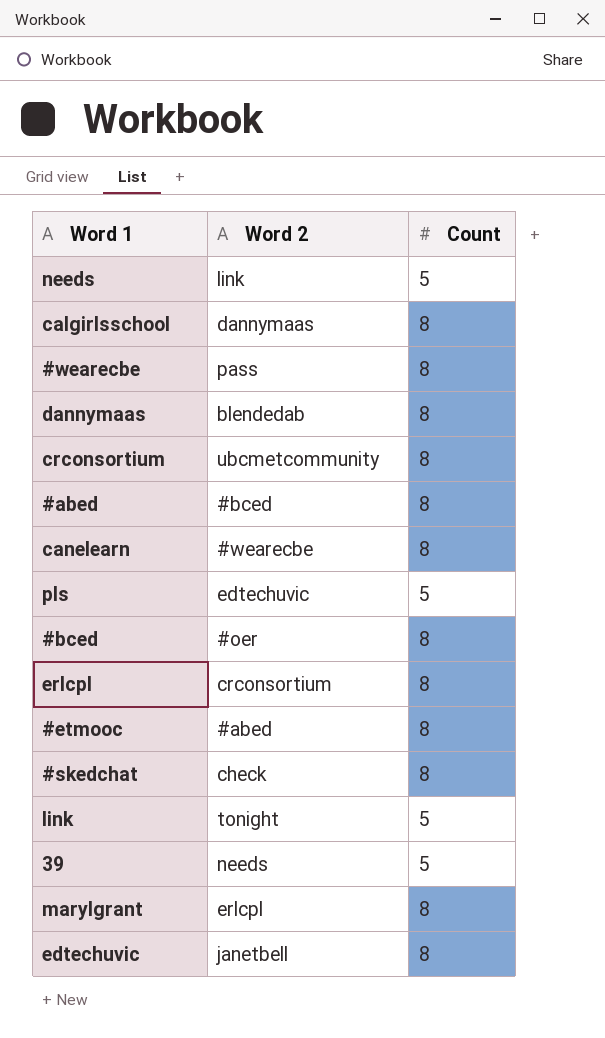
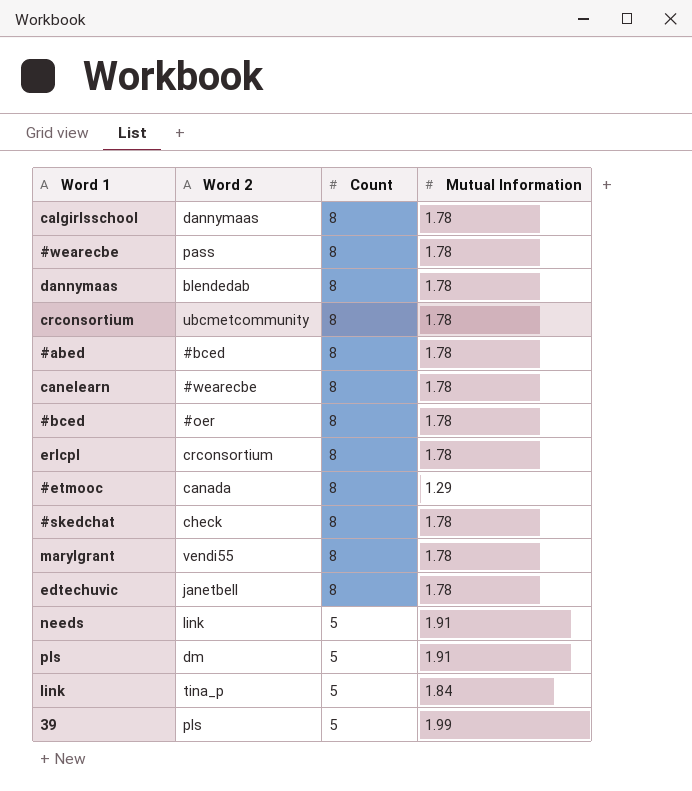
row order: none -> Count descending
column Mutual Information | position: none -> 4
#etmooc | Word 2: #abed -> canada
marylgrant | Word 2: erlcpl -> vendi55
pls | Word 2: edtechuvic -> dm
link | Word 2: tonight -> tina_p
39 | Word 2: needs -> pls

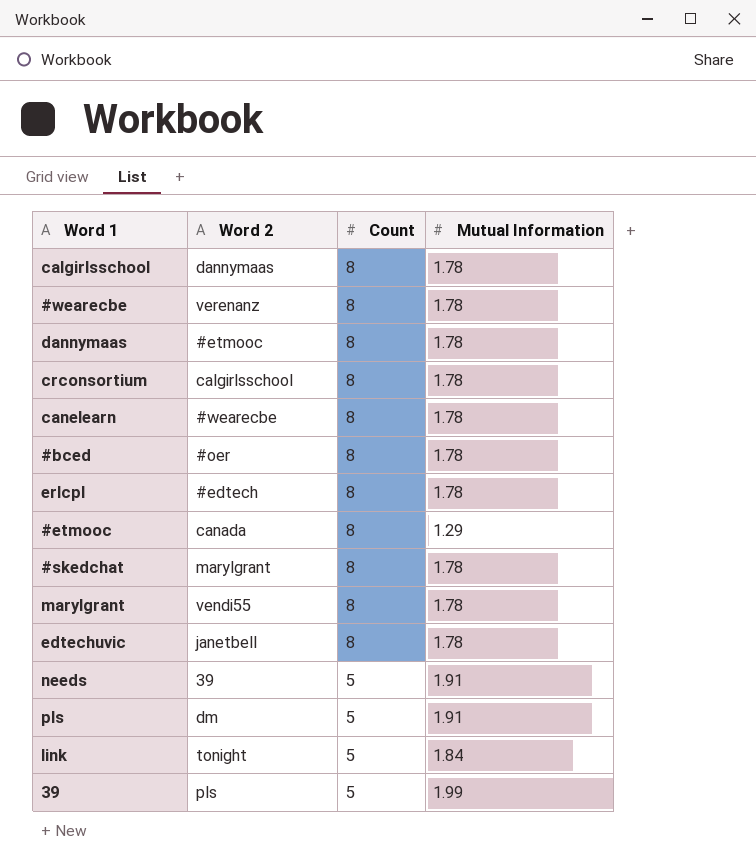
row #abed: #bced | 8 | 1.78 -> none
#wearecbe | Word 2: pass -> verenanz
dannymaas | Word 2: blendedab -> #etmooc
crconsortium | Word 2: ubcmetcommunity -> calgirlsschool
erlcpl | Word 2: crconsortium -> #edtech
#skedchat | Word 2: check -> marylgrant
needs | Word 2: link -> 39
link | Word 2: tina_p -> tonight

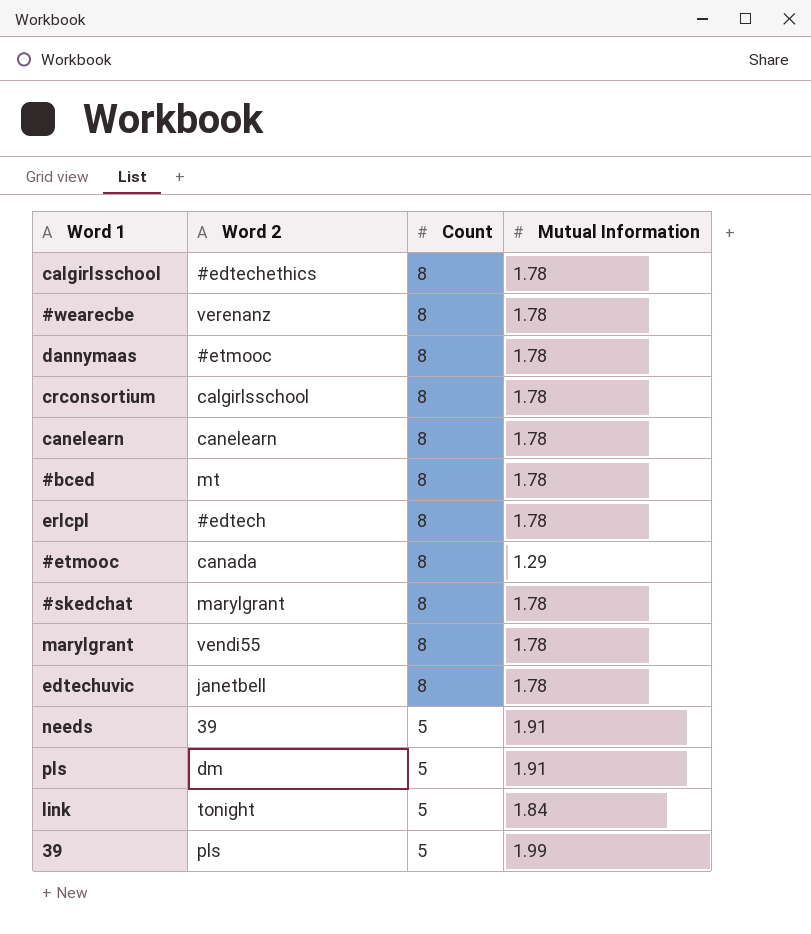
calgirlsschool | Word 2: dannymaas -> #edtechethics
canelearn | Word 2: #wearecbe -> canelearn
#bced | Word 2: #oer -> mt

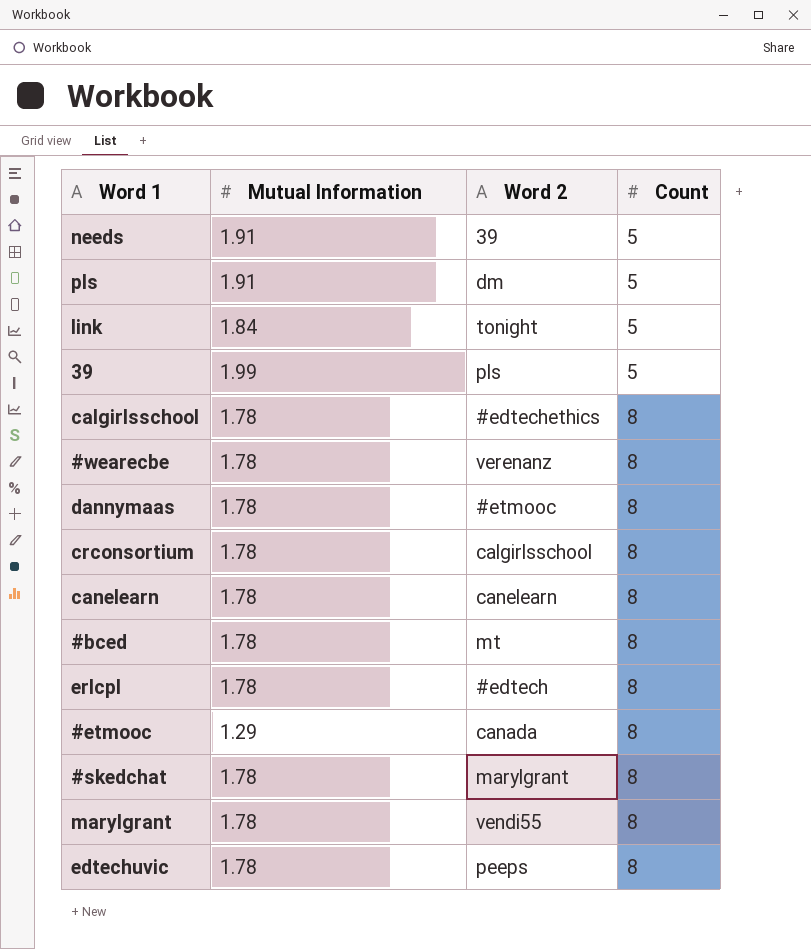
row order: Count descending -> Count ascending
column Mutual Information | position: 4 -> 2
edtechuvic | Word 2: janetbell -> peeps

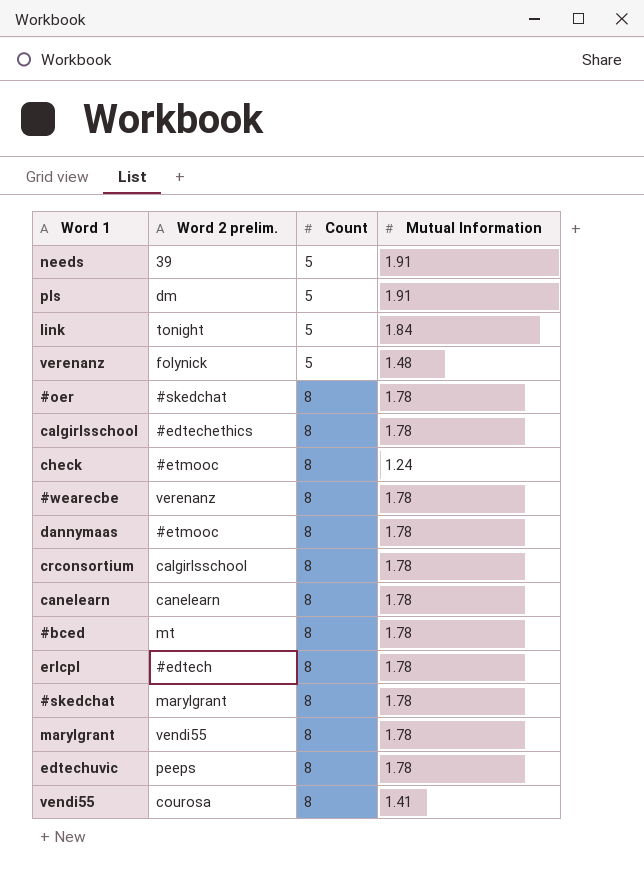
column name: Word 2 -> Word 2 prelim.
column Mutual Information | position: 2 -> 4
row 39: 1.99 | pls | 5 -> none
row #etmooc: 1.29 | canada | 8 -> none
row verenanz: none -> folynick | 5 | 1.48
row #oer: none -> #skedchat | 8 | 1.78
row check: none -> #etmooc | 8 | 1.24
row vendi55: none -> courosa | 8 | 1.41

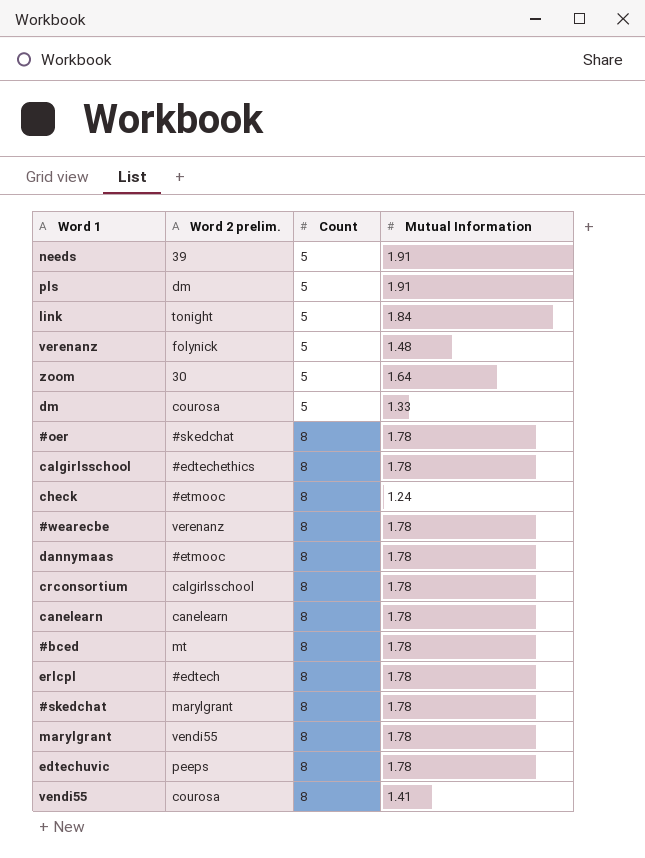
row zoom: none -> 30 | 5 | 1.64
row dm: none -> courosa | 5 | 1.33

